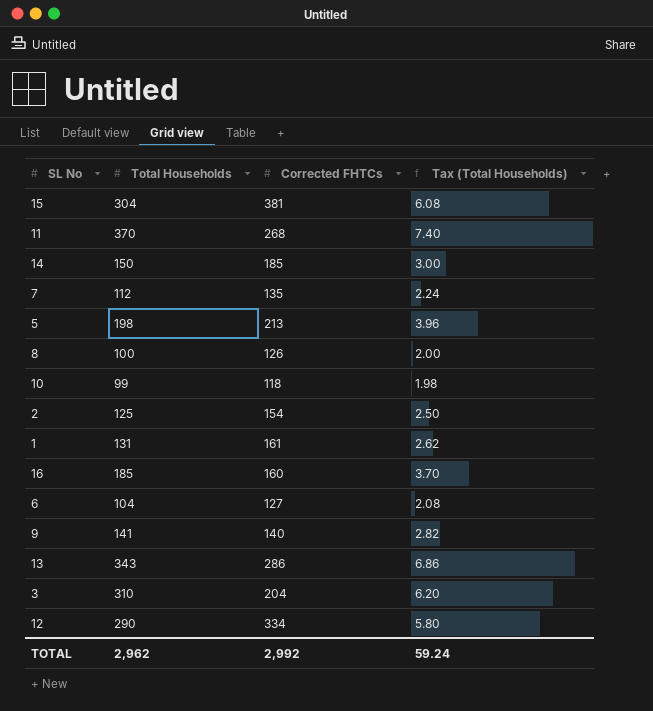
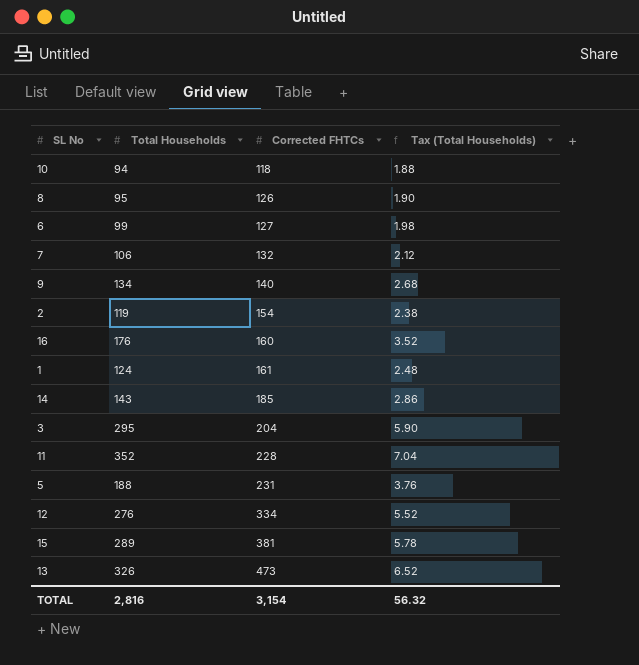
row order: none -> Corrected FHTCs ascending
10 | Total Households: 99 -> 94
10 | Tax (Total Households): 1.98 -> 1.88
8 | Total Households: 100 -> 95
8 | Tax (Total Households): 2.00 -> 1.90
6 | Total Households: 104 -> 99
6 | Tax (Total Households): 2.08 -> 1.98
7 | Total Households: 112 -> 106
7 | Corrected FHTCs: 135 -> 132
7 | Tax (Total Households): 2.24 -> 2.12
9 | Total Households: 141 -> 134
9 | Tax (Total Households): 2.82 -> 2.68
2 | Total Households: 125 -> 119
2 | Tax (Total Households): 2.50 -> 2.38
16 | Total Households: 185 -> 176
16 | Tax (Total Households): 3.70 -> 3.52
1 | Total Households: 131 -> 124
1 | Tax (Total Households): 2.62 -> 2.48
14 | Total Households: 150 -> 143
14 | Tax (Total Households): 3.00 -> 2.86
3 | Total Households: 310 -> 295
3 | Tax (Total Households): 6.20 -> 5.90
11 | Total Households: 370 -> 352
11 | Corrected FHTCs: 268 -> 228
11 | Tax (Total Households): 7.40 -> 7.04
5 | Total Households: 198 -> 188
5 | Corrected FHTCs: 213 -> 231
5 | Tax (Total Households): 3.96 -> 3.76
12 | Total Households: 290 -> 276
12 | Tax (Total Households): 5.80 -> 5.52
15 | Total Households: 304 -> 289
15 | Tax (Total Households): 6.08 -> 5.78
13 | Total Households: 343 -> 326
13 | Corrected FHTCs: 286 -> 473
13 | Tax (Total Households): 6.86 -> 6.52
TOTAL | Total Households: 2,962 -> 2,816
TOTAL | Corrected FHTCs: 2,992 -> 3,154
TOTAL | Tax (Total Households): 59.24 -> 56.32

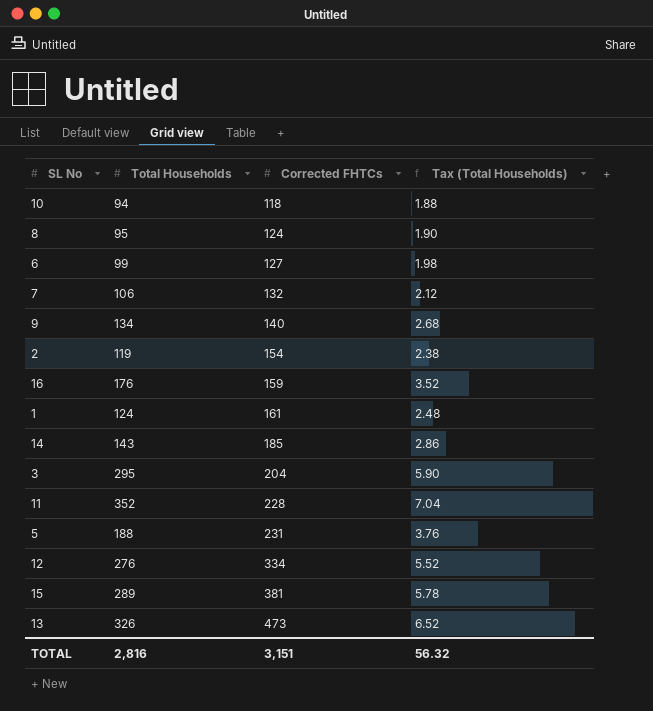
8 | Corrected FHTCs: 126 -> 124
16 | Corrected FHTCs: 160 -> 159
TOTAL | Corrected FHTCs: 3,154 -> 3,151

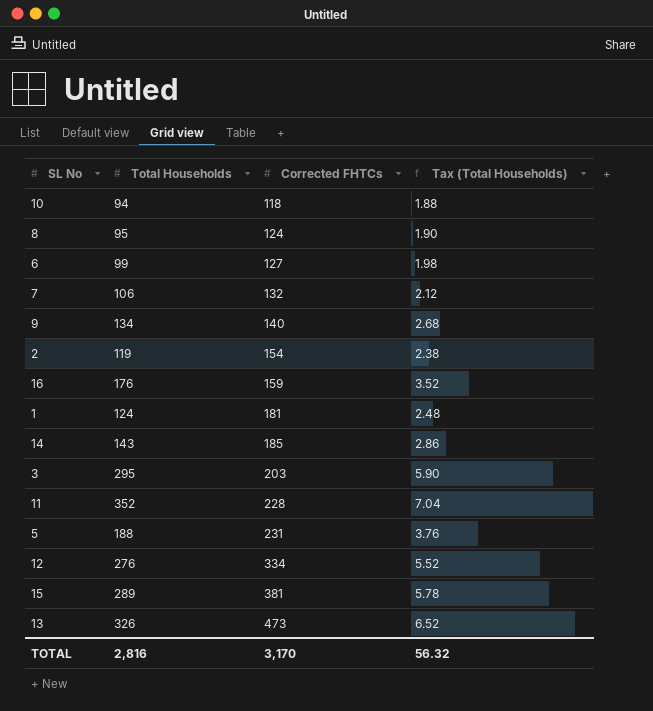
1 | Corrected FHTCs: 161 -> 181
3 | Corrected FHTCs: 204 -> 203
TOTAL | Corrected FHTCs: 3,151 -> 3,170

